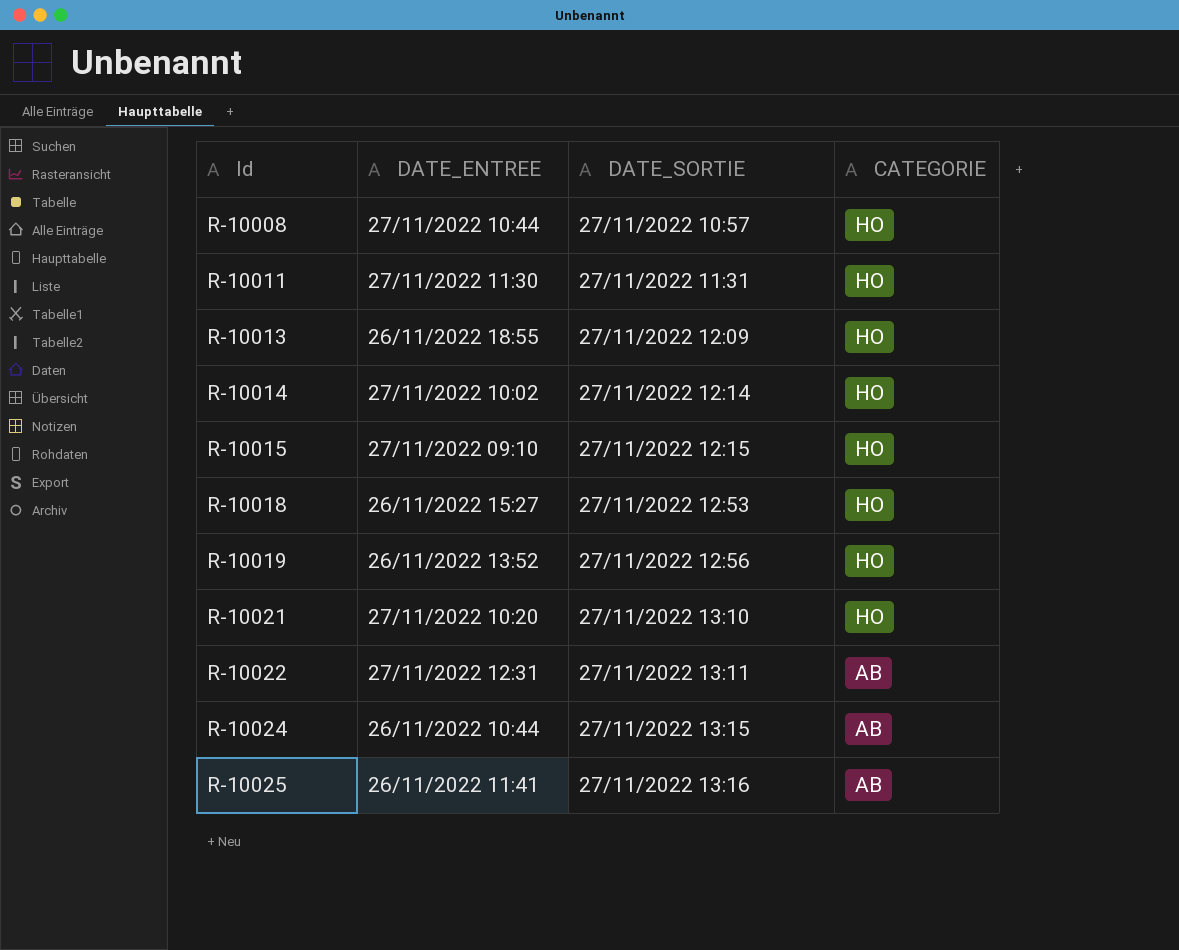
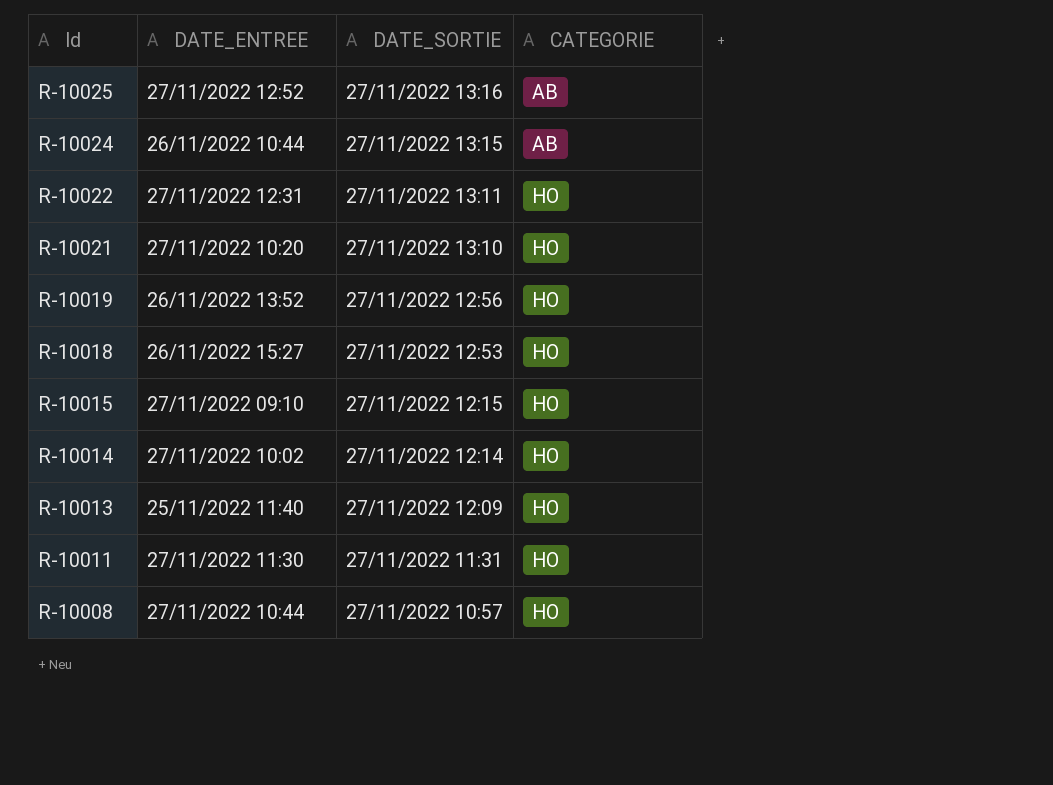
row order: Id ascending -> Id descending
R-10025 | DATE_ENTREE: 26/11/2022 11:41 -> 27/11/2022 12:52
R-10022 | CATEGORIE: AB -> HO
R-10013 | DATE_ENTREE: 26/11/2022 18:55 -> 25/11/2022 11:40

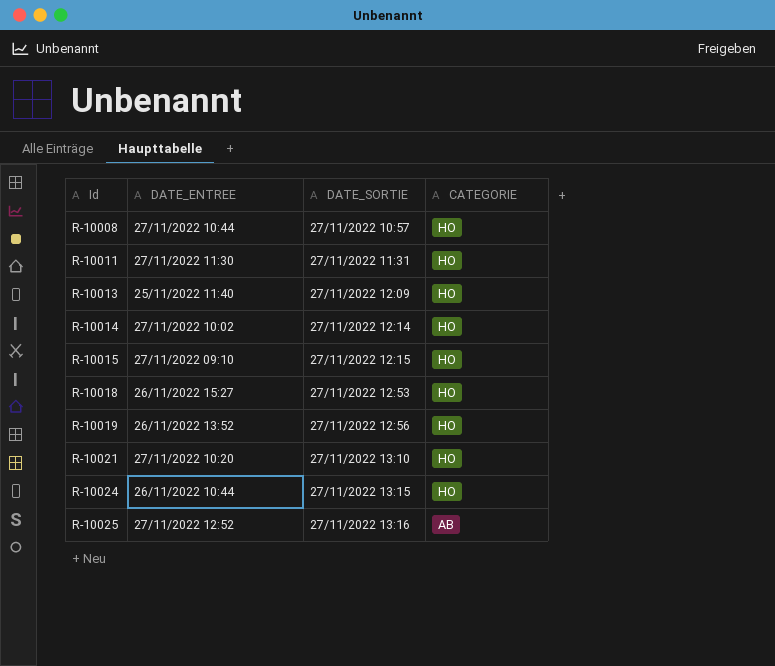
row order: Id descending -> Id ascending
row R-10022: 27/11/2022 12:31 | 27/11/2022 13:11 | HO -> none
R-10024 | CATEGORIE: AB -> HO

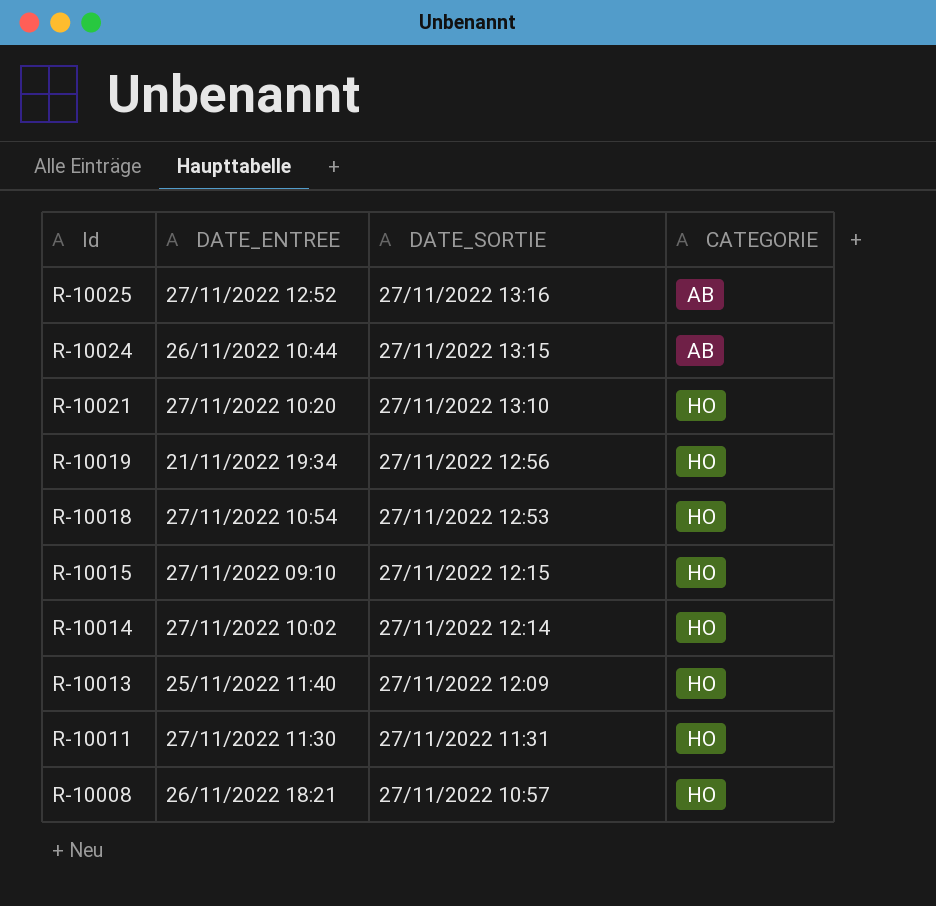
row order: Id ascending -> Id descending
R-10024 | CATEGORIE: HO -> AB
R-10019 | DATE_ENTREE: 26/11/2022 13:52 -> 21/11/2022 19:34
R-10018 | DATE_ENTREE: 26/11/2022 15:27 -> 27/11/2022 10:54
R-10008 | DATE_ENTREE: 27/11/2022 10:44 -> 26/11/2022 18:21

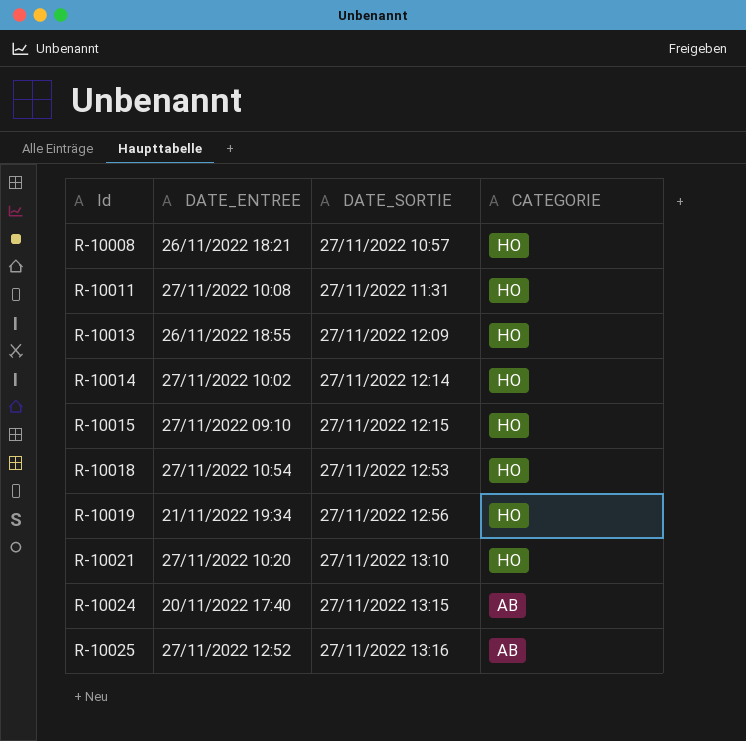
row order: Id descending -> Id ascending
R-10011 | DATE_ENTREE: 27/11/2022 11:30 -> 27/11/2022 10:08
R-10013 | DATE_ENTREE: 25/11/2022 11:40 -> 26/11/2022 18:55
R-10024 | DATE_ENTREE: 26/11/2022 10:44 -> 20/11/2022 17:40

